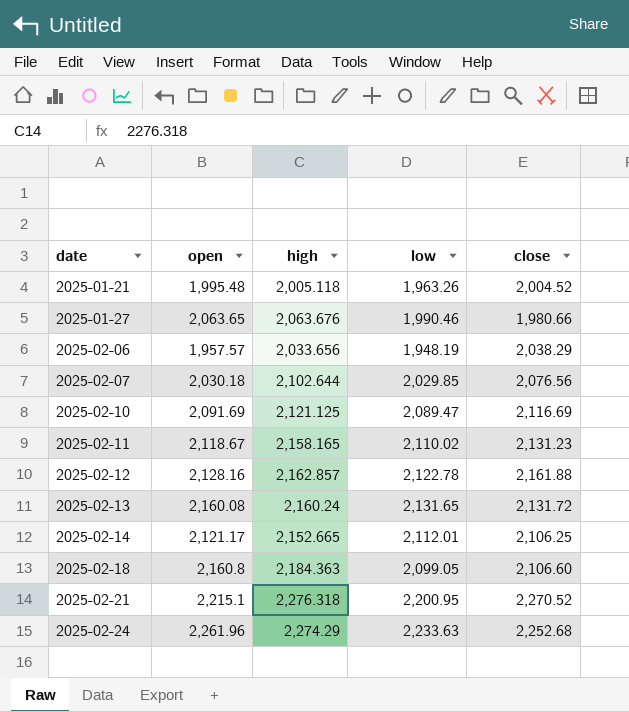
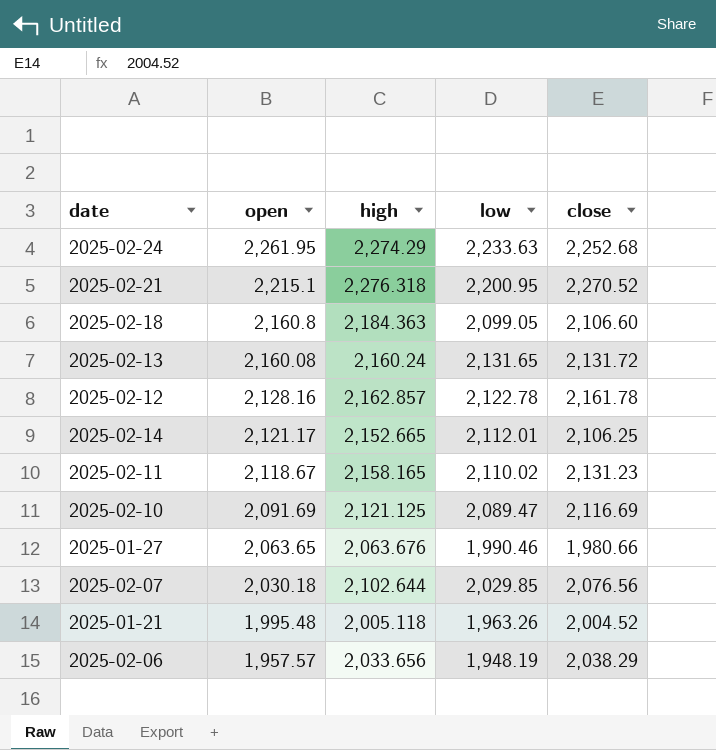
row order: date ascending -> open descending
2025-02-24 | open: 2,261.96 -> 2,261.95
2025-02-12 | close: 2,161.88 -> 2,161.78

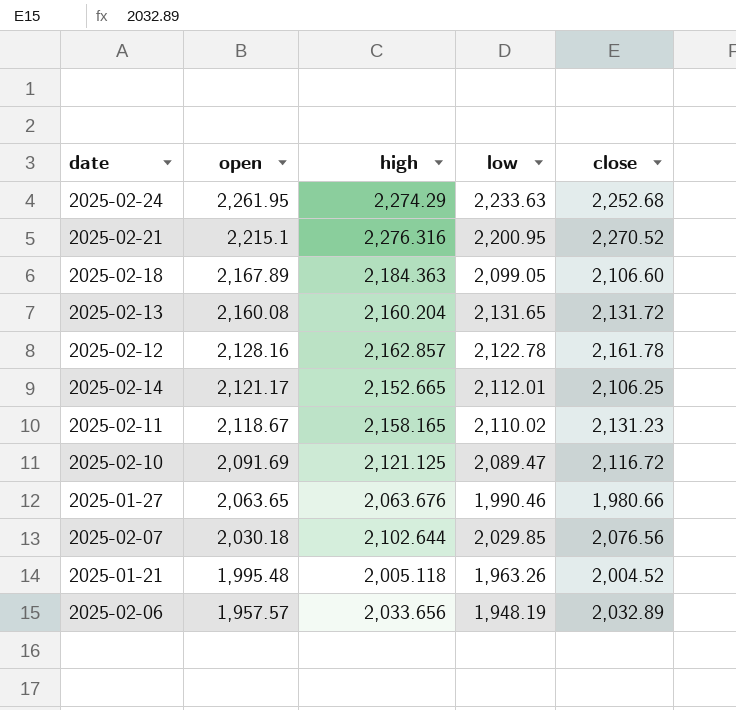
2025-02-21 | high: 2,276.318 -> 2,276.316
2025-02-18 | open: 2,160.8 -> 2,167.89
2025-02-13 | high: 2,160.24 -> 2,160.204
2025-02-10 | close: 2,116.69 -> 2,116.72
2025-02-06 | close: 2,038.29 -> 2,032.89

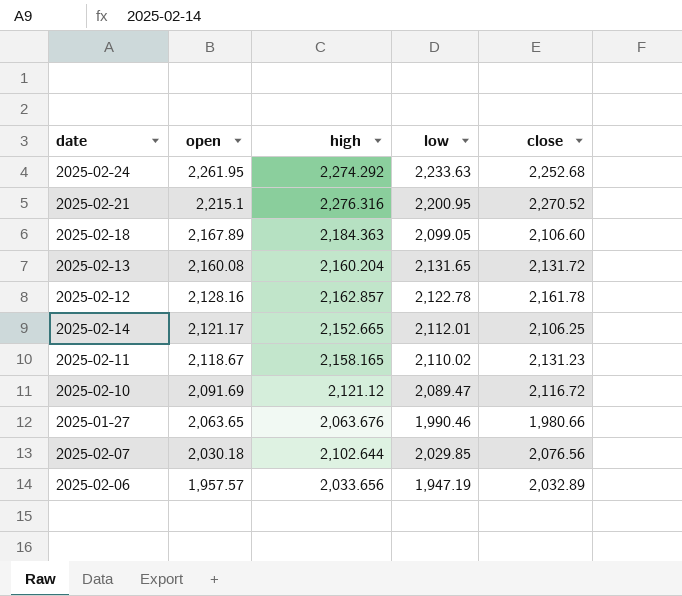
row 2025-01-21: 1,995.48 | 2,005.118 | 1,963.26 | 2,004.52 -> none
2025-02-24 | high: 2,274.29 -> 2,274.292
2025-02-10 | high: 2,121.125 -> 2,121.12
2025-02-06 | low: 1,948.19 -> 1,947.19

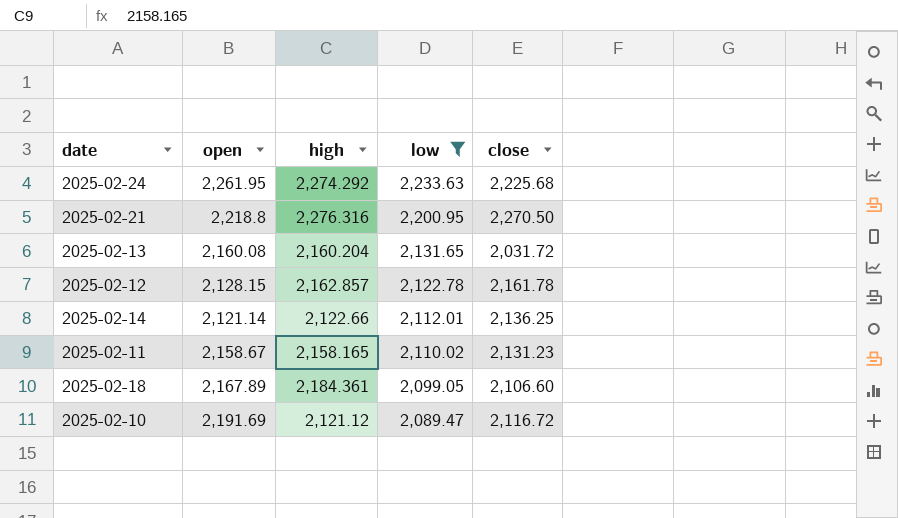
filter: none -> low >= 2,089.47
row order: open descending -> low descending
2025-02-24 | close: 2,252.68 -> 2,225.68
2025-02-21 | open: 2,215.1 -> 2,218.8
2025-02-21 | close: 2,270.52 -> 2,270.50
2025-02-13 | close: 2,131.72 -> 2,031.72
2025-02-12 | open: 2,128.16 -> 2,128.15
2025-02-14 | open: 2,121.17 -> 2,121.14
2025-02-14 | high: 2,152.665 -> 2,122.66
2025-02-14 | close: 2,106.25 -> 2,136.25
2025-02-11 | open: 2,118.67 -> 2,158.67
2025-02-18 | high: 2,184.363 -> 2,184.361
2025-02-10 | open: 2,091.69 -> 2,191.69

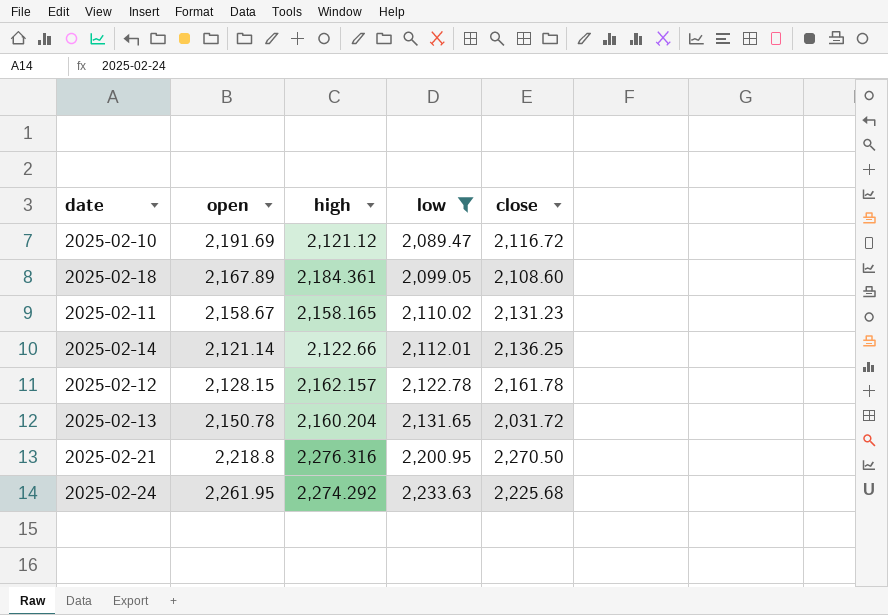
row order: low descending -> low ascending
2025-02-18 | close: 2,106.60 -> 2,108.60
2025-02-12 | high: 2,162.857 -> 2,162.157
2025-02-13 | open: 2,160.08 -> 2,150.78

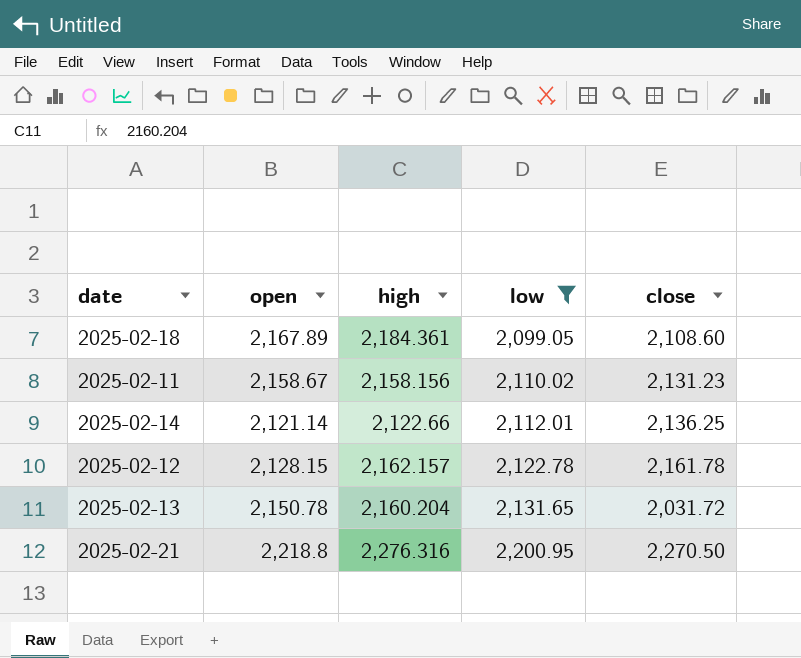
row 2025-02-10: 2,191.69 | 2,121.12 | 2,089.47 | 2,116.72 -> none
row 2025-02-24: 2,261.95 | 2,274.292 | 2,233.63 | 2,225.68 -> none
2025-02-11 | high: 2,158.165 -> 2,158.156

